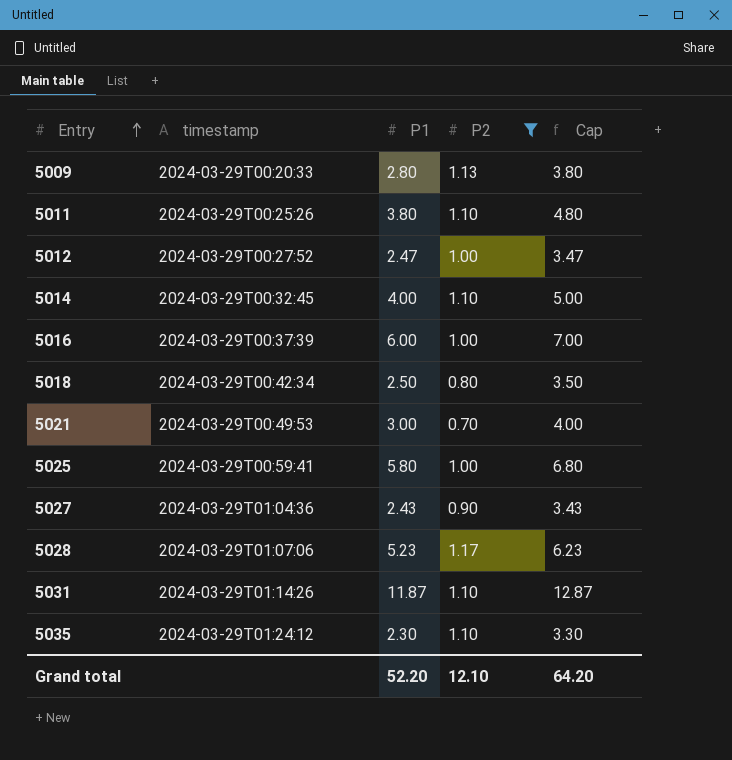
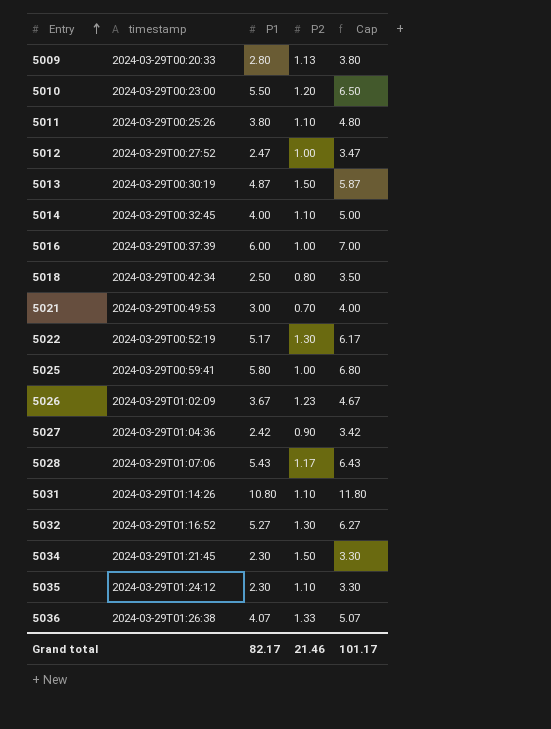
filter: P2 <= 1.17 -> none
5027 | P1: 2.43 -> 2.42
5027 | Cap: 3.43 -> 3.42
5028 | P1: 5.23 -> 5.43
5028 | Cap: 6.23 -> 6.43
5031 | P1: 11.87 -> 10.80
5031 | Cap: 12.87 -> 11.80
Grand total | P1: 52.20 -> 82.17
Grand total | P2: 12.10 -> 21.46
Grand total | Cap: 64.20 -> 101.17

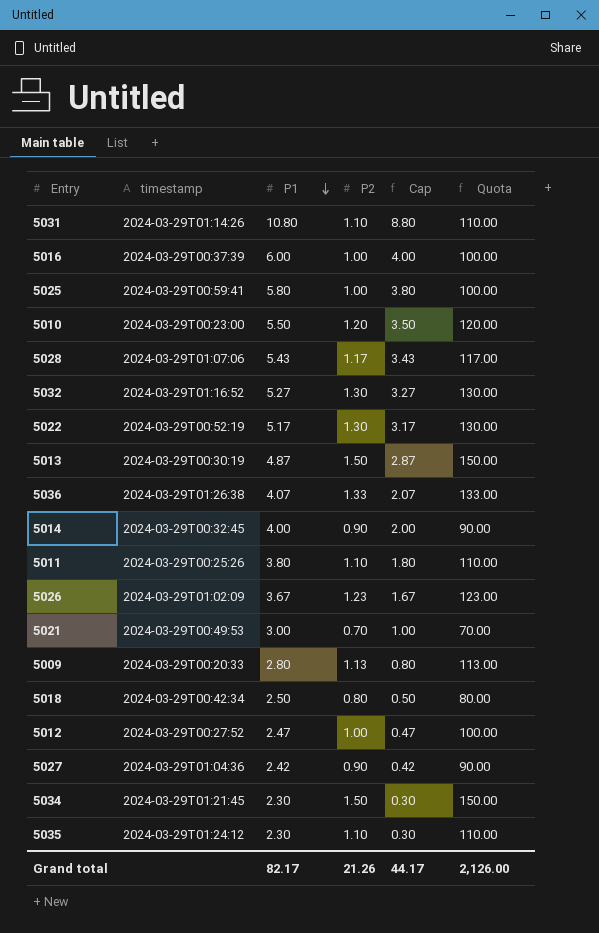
row order: Entry ascending -> P1 descending
column Cap | formula: [P1] + 1 -> [P1] - 2
column Quota | formula: none -> [P2] * 100
5014 | P2: 1.10 -> 0.90
Grand total | P2: 21.46 -> 21.26
Grand total | Cap: 101.17 -> 44.17

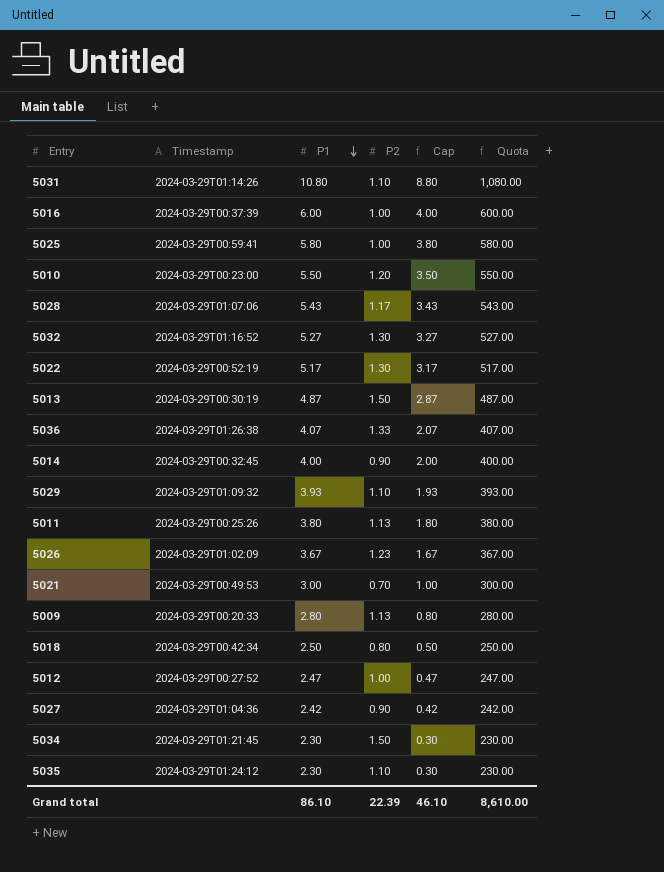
column name: timestamp -> Timestamp
column Quota | formula: [P2] * 100 -> [P1] * 100
row 5029: none -> 2024-03-29T01:09:32 | 3.93 | 1.10 | 1.93 | 393.00
5011 | P2: 1.10 -> 1.13
Grand total | P1: 82.17 -> 86.10
Grand total | P2: 21.26 -> 22.39
Grand total | Cap: 44.17 -> 46.10
Grand total | Quota: 2,126.00 -> 8,610.00

